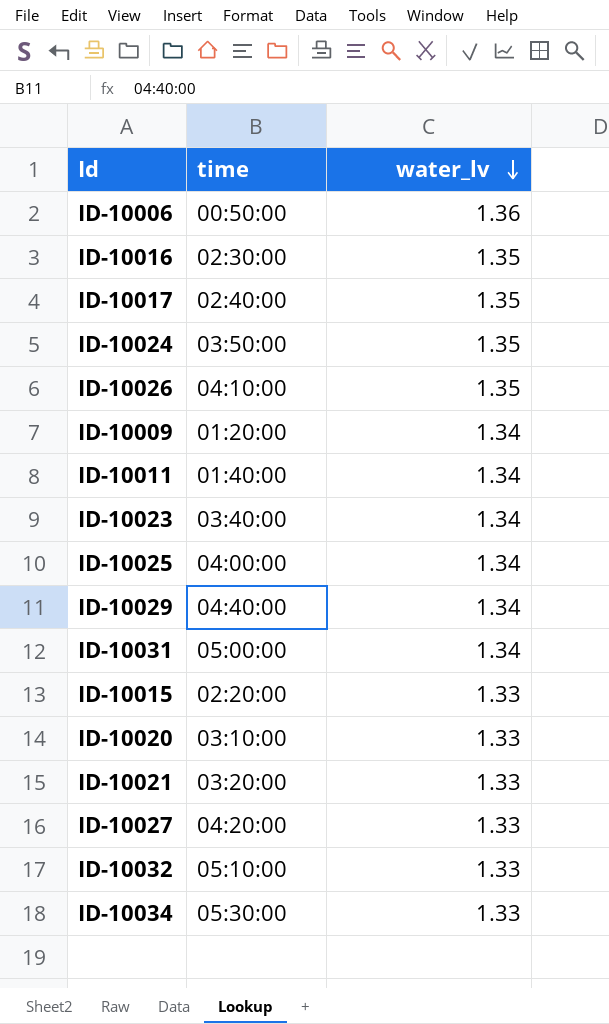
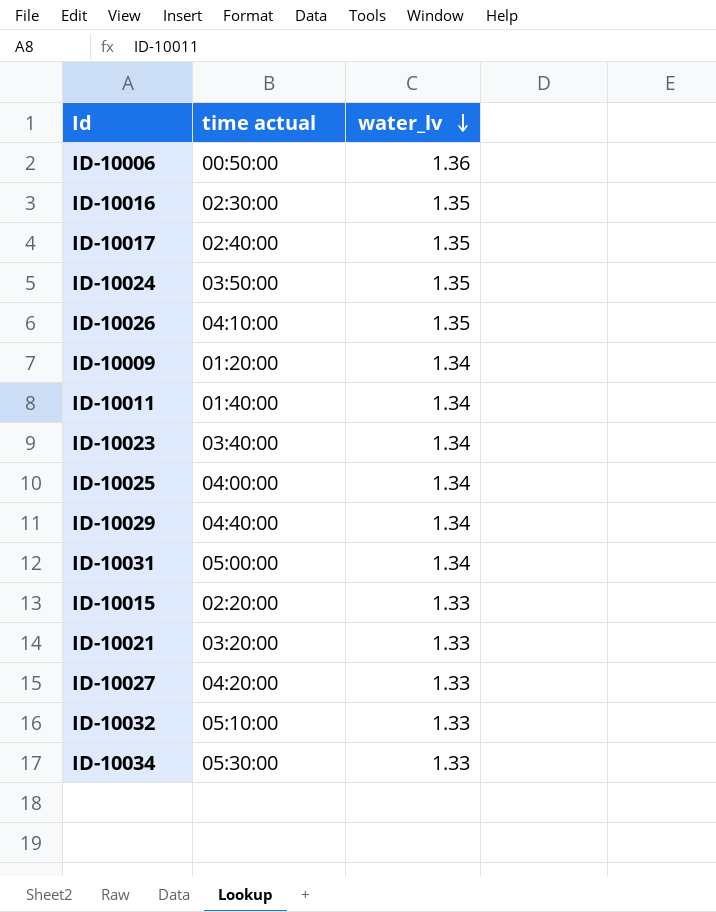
column name: time -> time actual
row ID-10020: 03:10:00 | 1.33 -> none

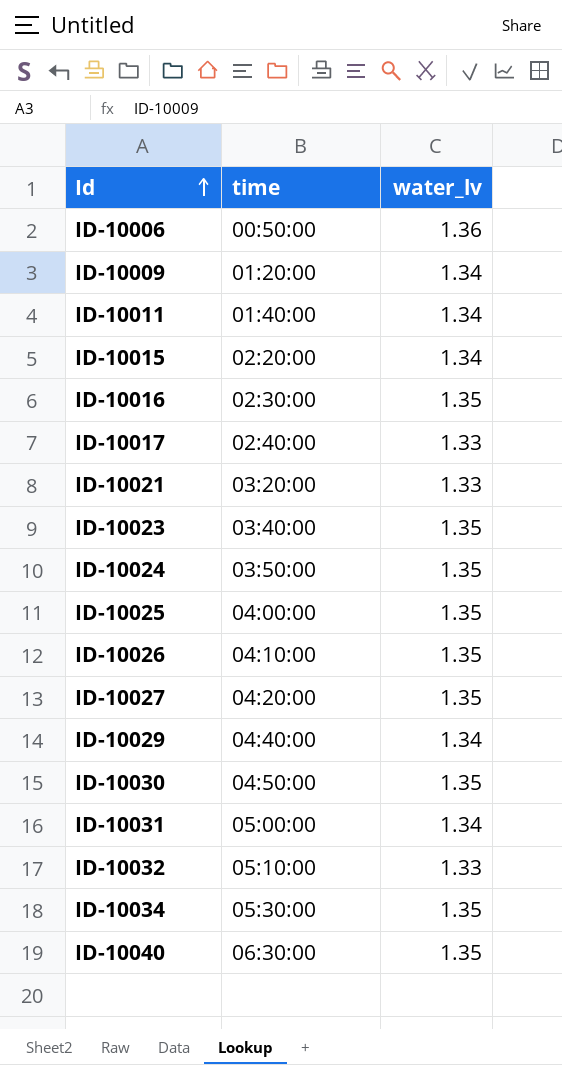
row order: water_lv descending -> Id ascending
column name: time actual -> time
ID-10015 | water_lv: 1.33 -> 1.34
ID-10017 | water_lv: 1.35 -> 1.33
ID-10023 | water_lv: 1.34 -> 1.35
ID-10025 | water_lv: 1.34 -> 1.35
ID-10027 | water_lv: 1.33 -> 1.35
row ID-10030: none -> 04:50:00 | 1.35
ID-10034 | water_lv: 1.33 -> 1.35
row ID-10040: none -> 06:30:00 | 1.35

